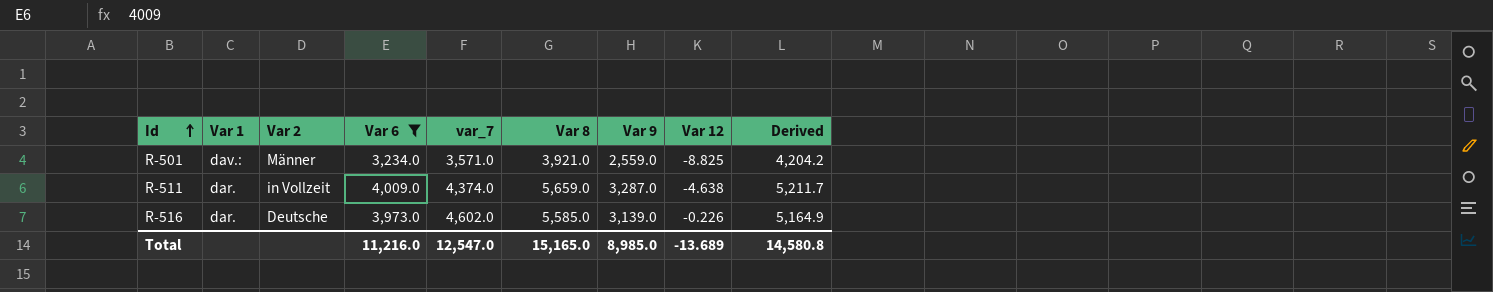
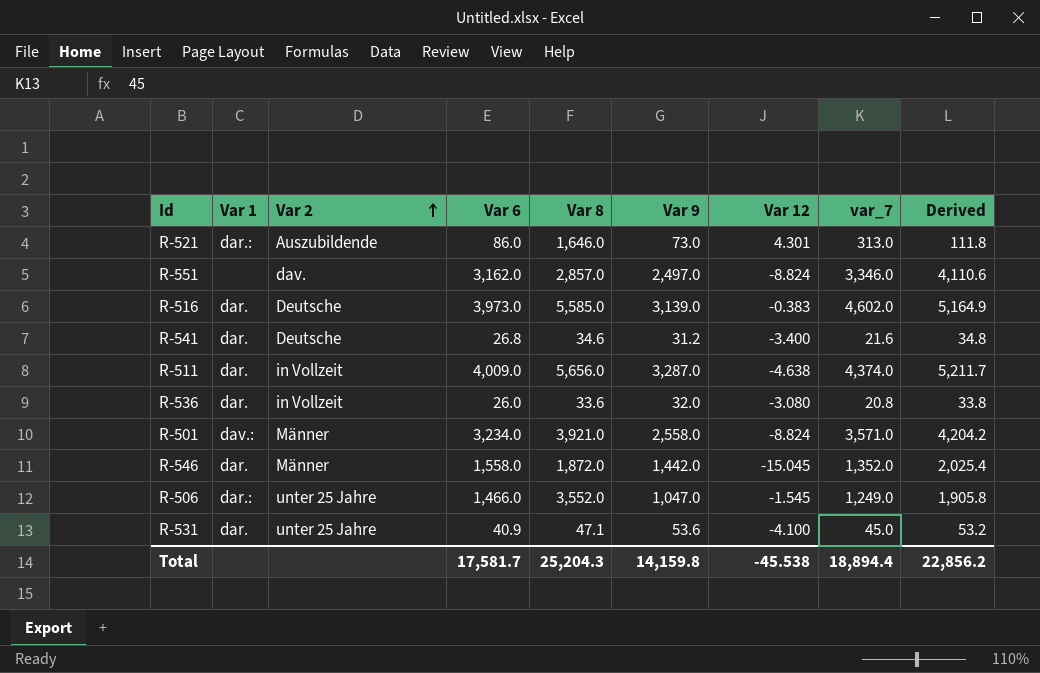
filter: Var 6 >= 3,234.0 -> none
row order: Id ascending -> Var 2 ascending
column var_7 | position: 5 -> 8
R-516 | Var 12: -0.226 -> -0.383
R-511 | Var 8: 5,659.0 -> 5,656.0
R-501 | Var 9: 2,559.0 -> 2,558.0
R-501 | Var 12: -8.825 -> -8.824
Total | Var 6: 11,216.0 -> 17,581.7
Total | Var 8: 15,165.0 -> 25,204.3
Total | Var 9: 8,985.0 -> 14,159.8
Total | Var 12: -13.689 -> -45.538
Total | var_7: 12,547.0 -> 18,894.4
Total | Derived: 14,580.8 -> 22,856.2

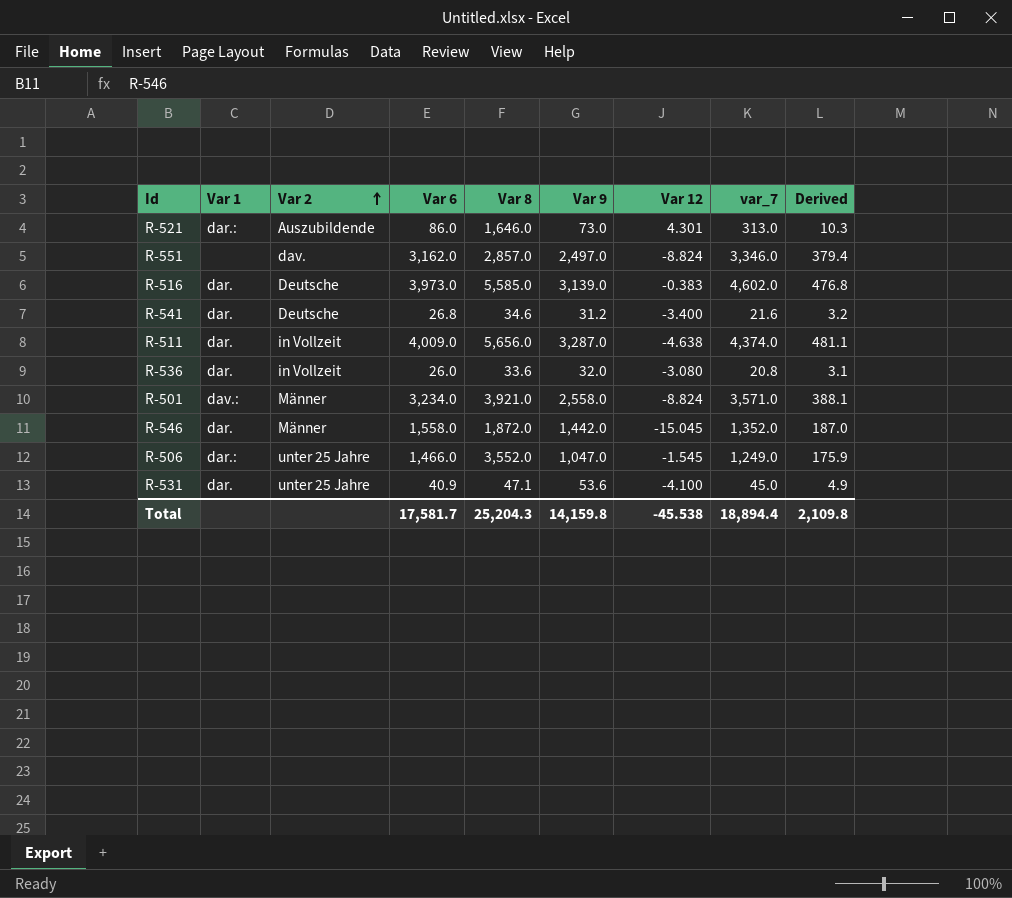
column Derived | formula: [Var 6] * 1.3 -> [Var 6] * 0.12
Total | Derived: 22,856.2 -> 2,109.8

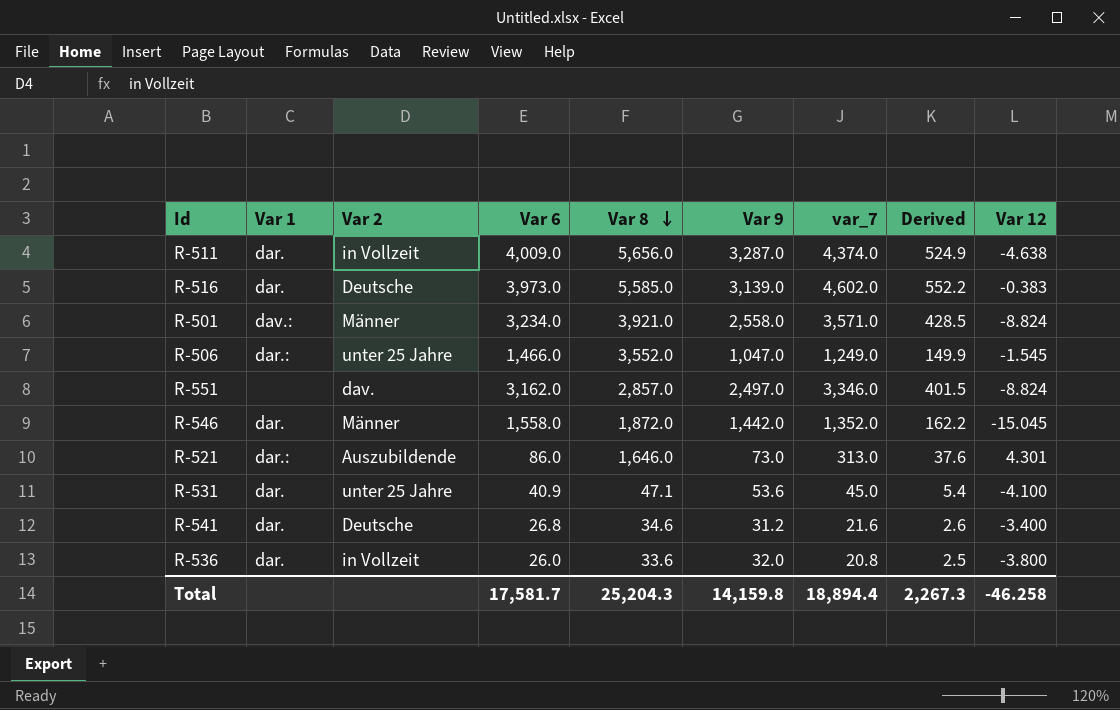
row order: Var 2 ascending -> Var 8 descending
column Derived | formula: [Var 6] * 0.12 -> [var_7] * 0.12
column Var 12 | position: 7 -> 9
R-536 | Var 12: -3.080 -> -3.800
Total | Derived: 2,109.8 -> 2,267.3
Total | Var 12: -45.538 -> -46.258

